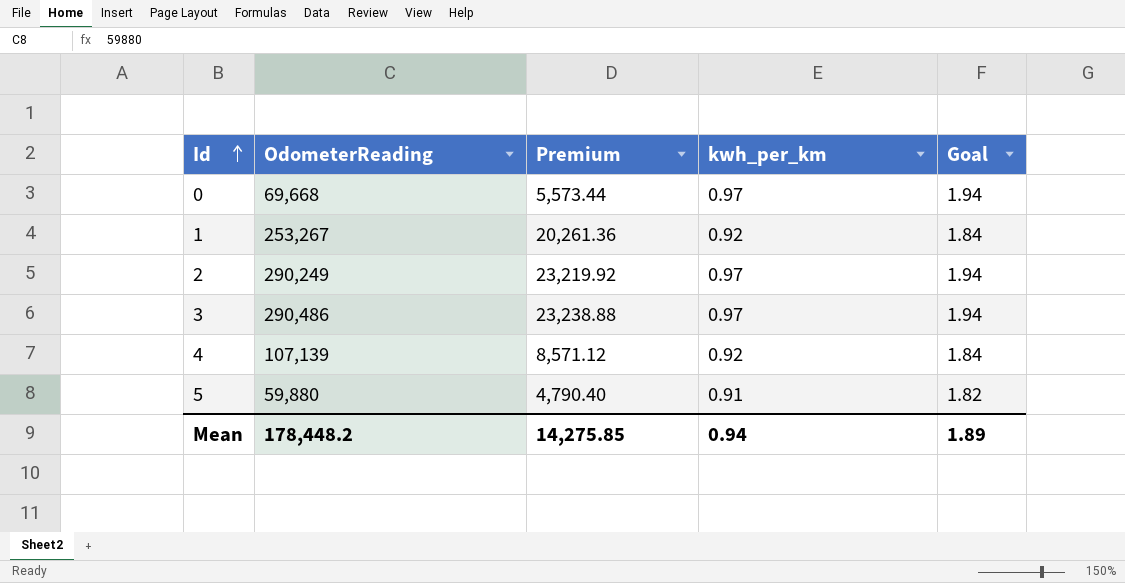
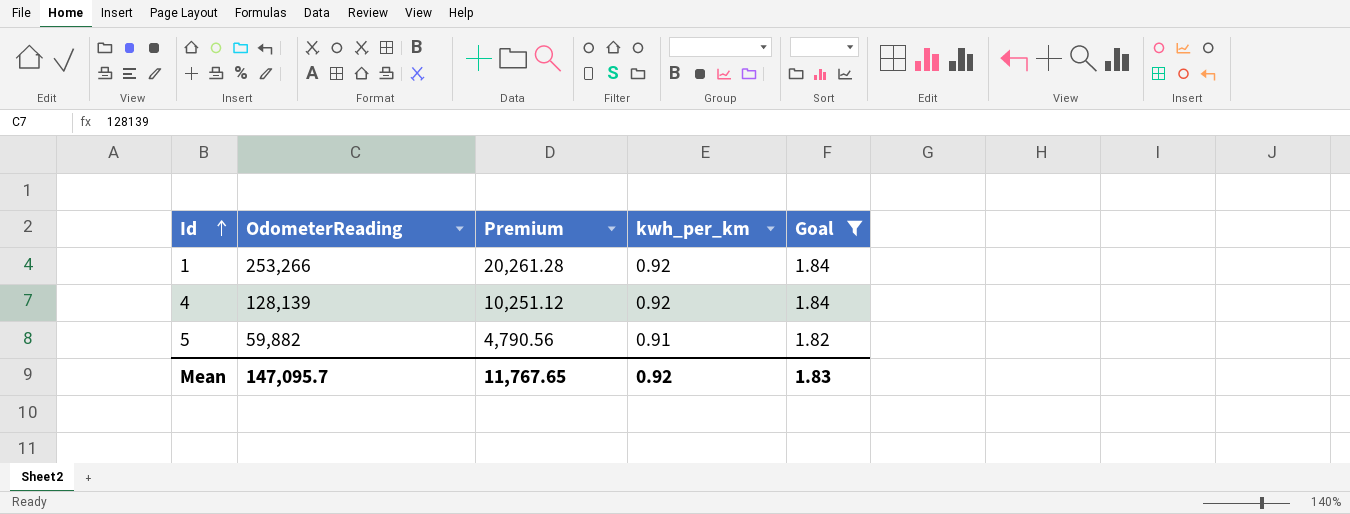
filter: none -> Goal != 1.94
1 | OdometerReading: 253,267 -> 253,266
1 | Premium: 20,261.36 -> 20,261.28
4 | OdometerReading: 107,139 -> 128,139
4 | Premium: 8,571.12 -> 10,251.12
5 | OdometerReading: 59,880 -> 59,882
5 | Premium: 4,790.40 -> 4,790.56
Mean | OdometerReading: 178,448.2 -> 147,095.7
Mean | Premium: 14,275.85 -> 11,767.65
Mean | kwh_per_km: 0.94 -> 0.92
Mean | Goal: 1.89 -> 1.83

